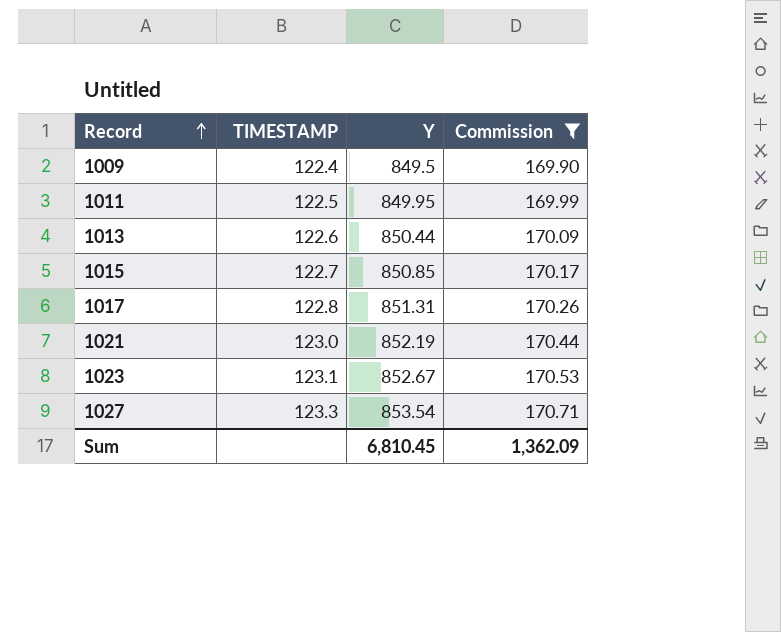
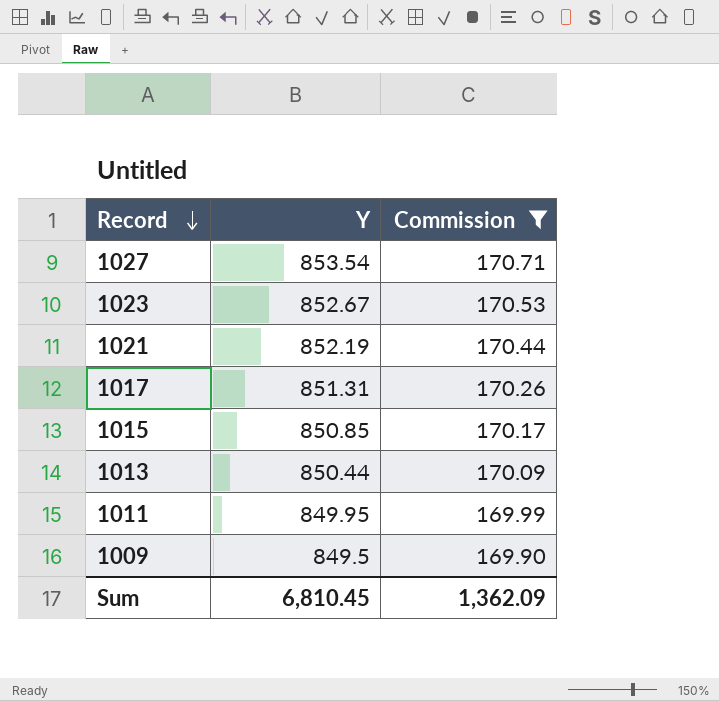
row order: Record ascending -> Record descending
column TIMESTAMP | position: 2 -> none

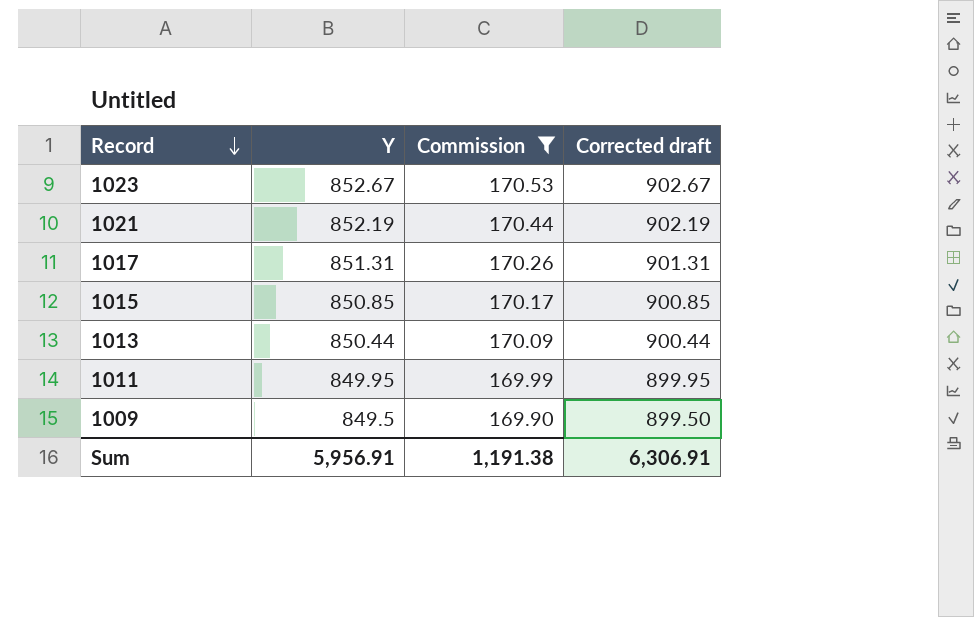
column Corrected draft | formula: none -> [Y] + 50
row 1027: 853.54 | 170.71 -> none
Sum | Y: 6,810.45 -> 5,956.91
Sum | Commission: 1,362.09 -> 1,191.38

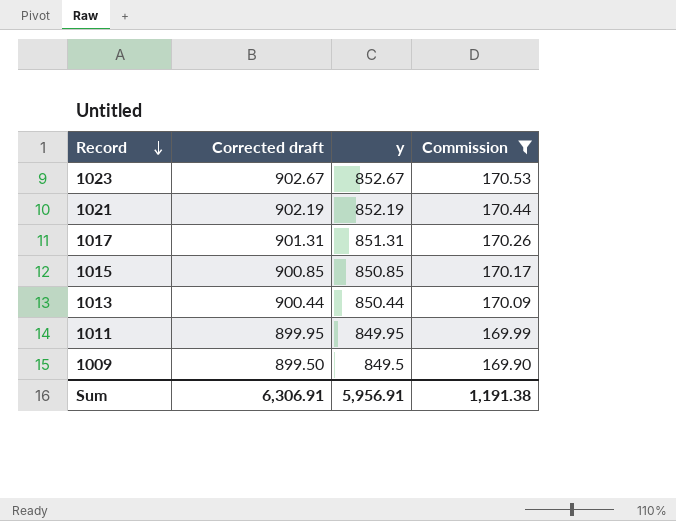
column Corrected draft | position: 4 -> 2
column name: Y -> y

